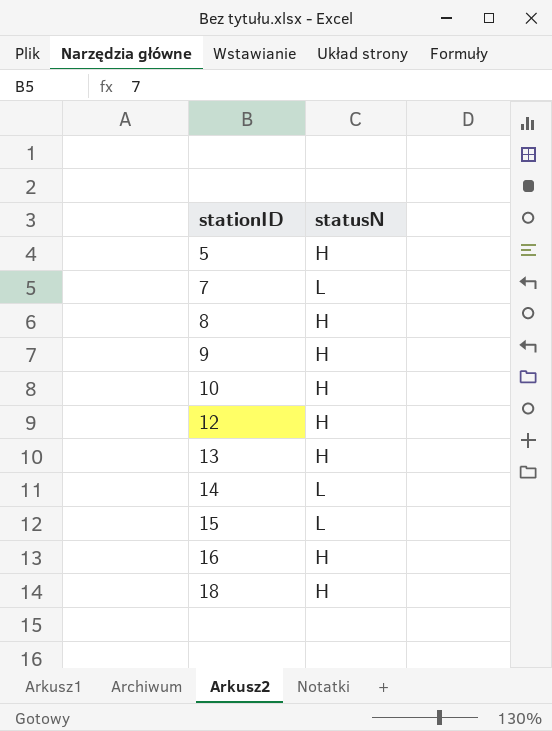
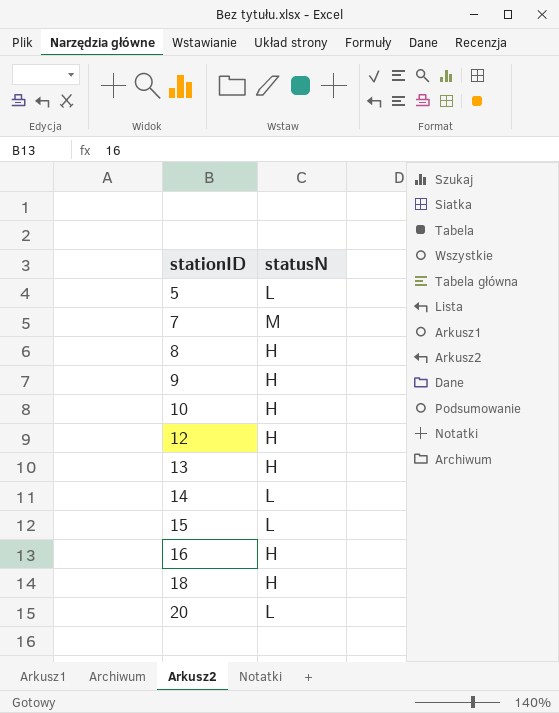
5 | statusN: H -> L
7 | statusN: L -> M
row 20: none -> L

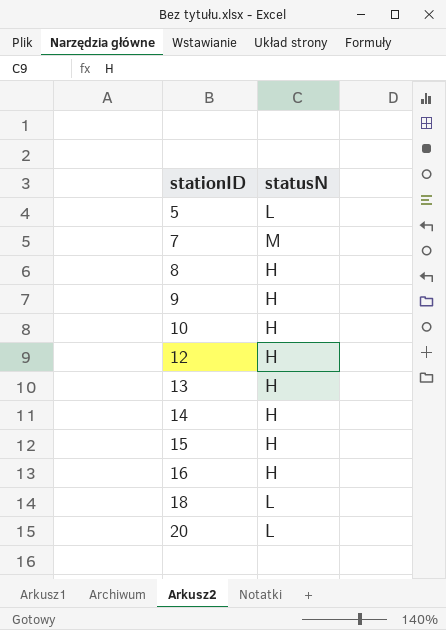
14 | statusN: L -> H
15 | statusN: L -> H
18 | statusN: H -> L

